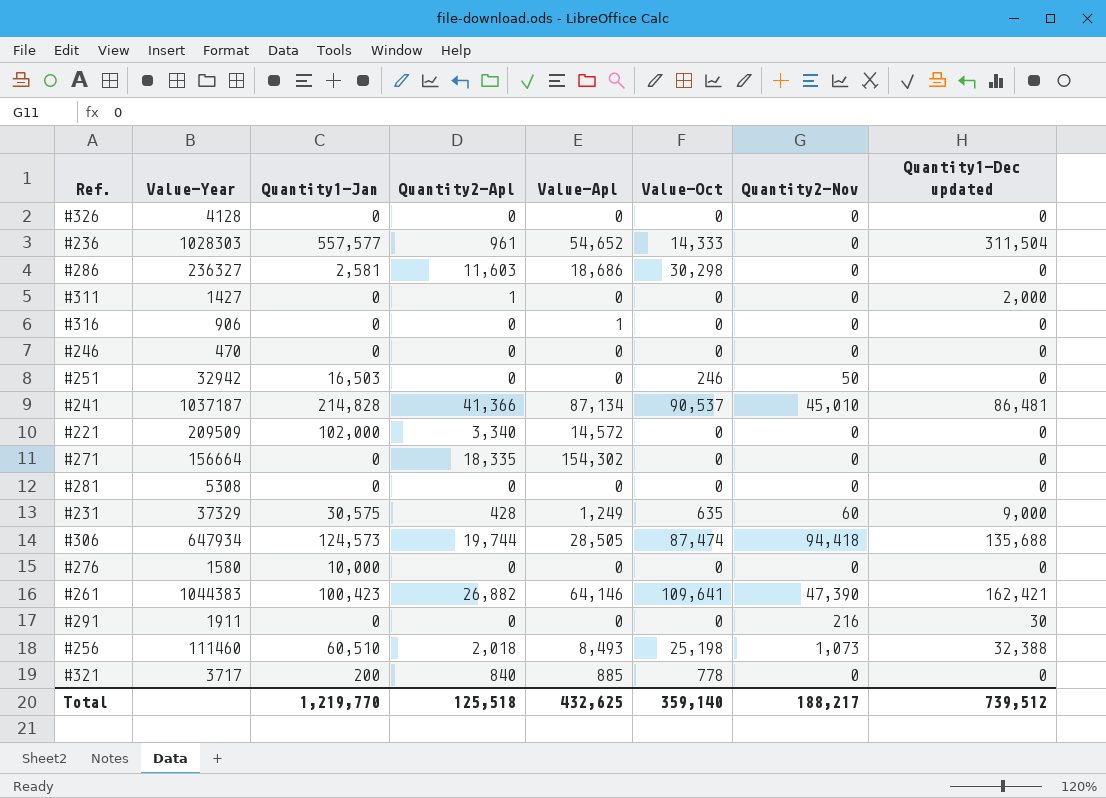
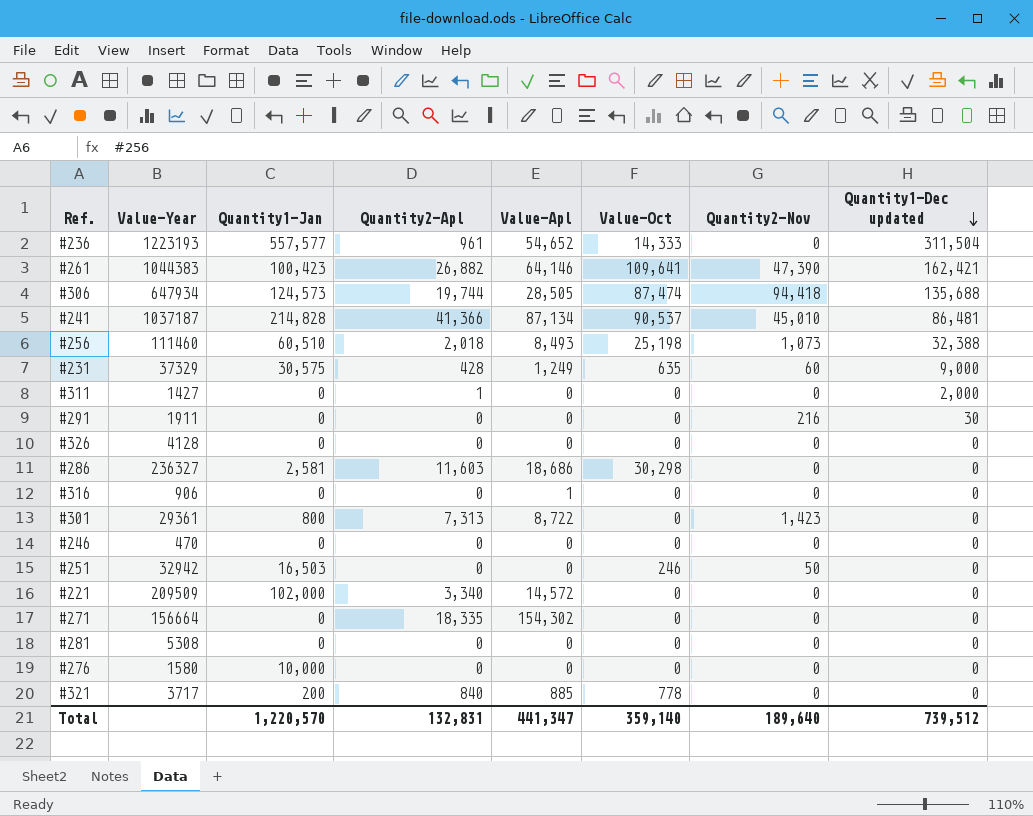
row order: none -> Quantity1-Dec updated descending
#236 | Value-Year: 1028303 -> 1223193
row #301: none -> 29361 | 800 | 7,313 | 8,722 | 0 | 1,423 | 0
Total | Quantity1-Jan: 1,219,770 -> 1,220,570
Total | Quantity2-Apl: 125,518 -> 132,831
Total | Value-Apl: 432,625 -> 441,347
Total | Quantity2-Nov: 188,217 -> 189,640

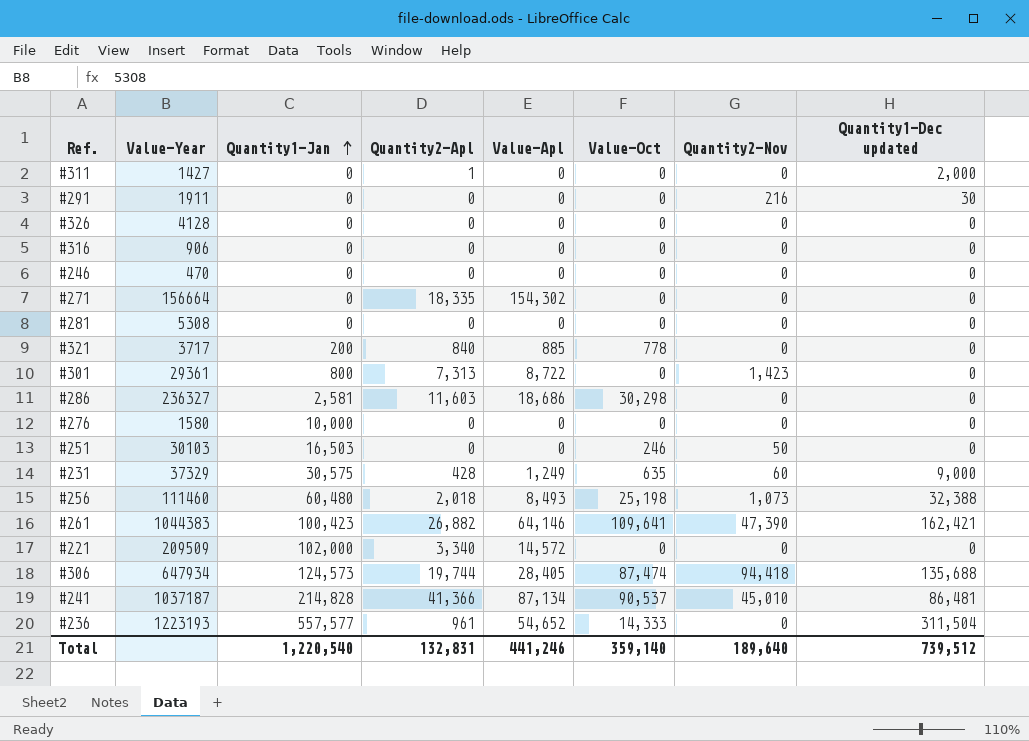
row order: Quantity1-Dec updated descending -> Quantity1-Jan ascending
#316 | Value-Apl: 1 -> 0
#251 | Value-Year: 32942 -> 30103
#256 | Quantity1-Jan: 60,510 -> 60,480
#306 | Value-Apl: 28,505 -> 28,405
Total | Quantity1-Jan: 1,220,570 -> 1,220,540
Total | Value-Apl: 441,347 -> 441,246

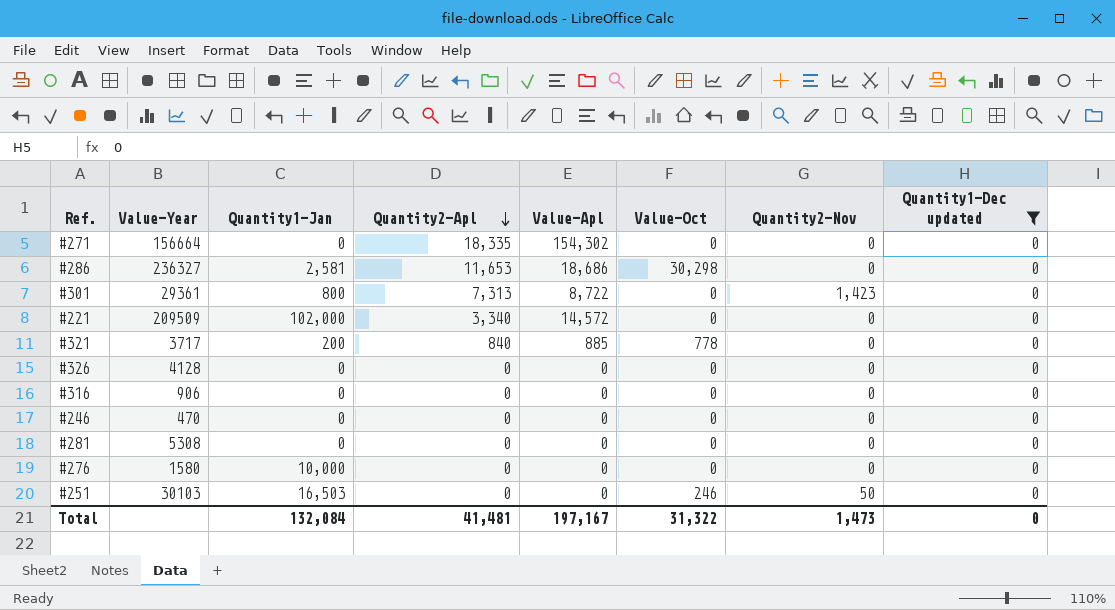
filter: none -> Quantity1-Dec updated = 0
row order: Quantity1-Jan ascending -> Quantity2-Apl descending
#286 | Quantity2-Apl: 11,603 -> 11,653
Total | Quantity1-Jan: 1,220,540 -> 132,084
Total | Quantity2-Apl: 132,831 -> 41,481
Total | Value-Apl: 441,246 -> 197,167
Total | Value-Oct: 359,140 -> 31,322
Total | Quantity2-Nov: 189,640 -> 1,473
Total | Quantity1-Dec updated: 739,512 -> 0

